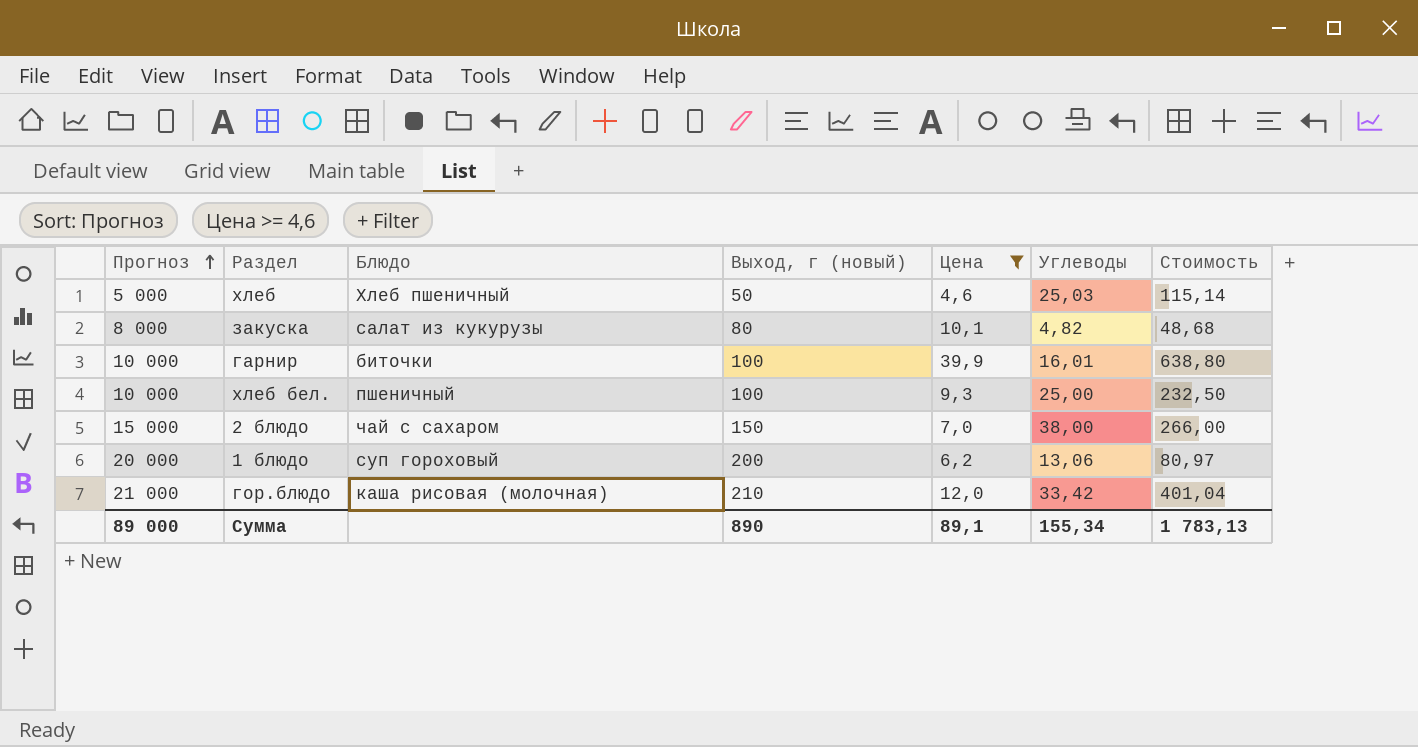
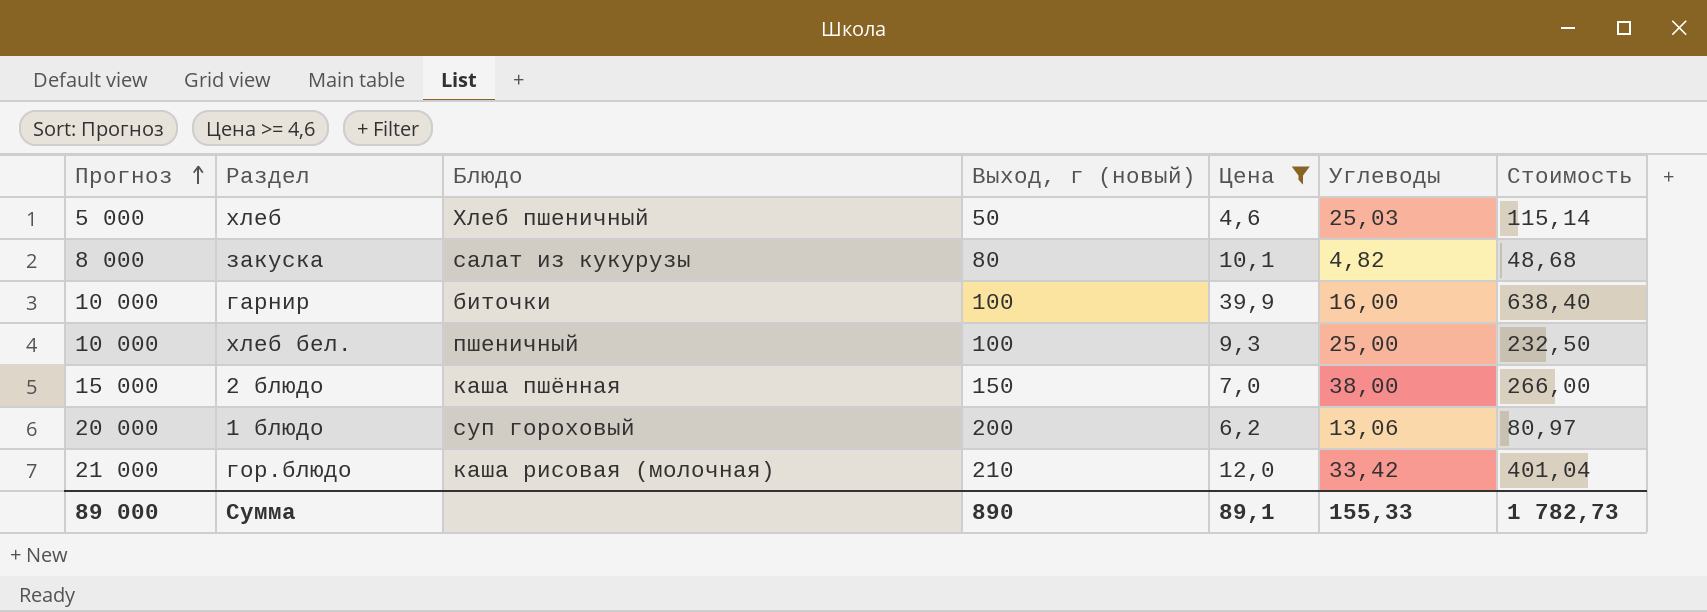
гарнир | Углеводы: 16,01 -> 16,00
гарнир | Стоимость: 638,80 -> 638,40
2 блюдо | Блюдо: чай с сахаром -> каша пшённая
Сумма | Углеводы: 155,34 -> 155,33
Сумма | Стоимость: 1 783,13 -> 1 782,73

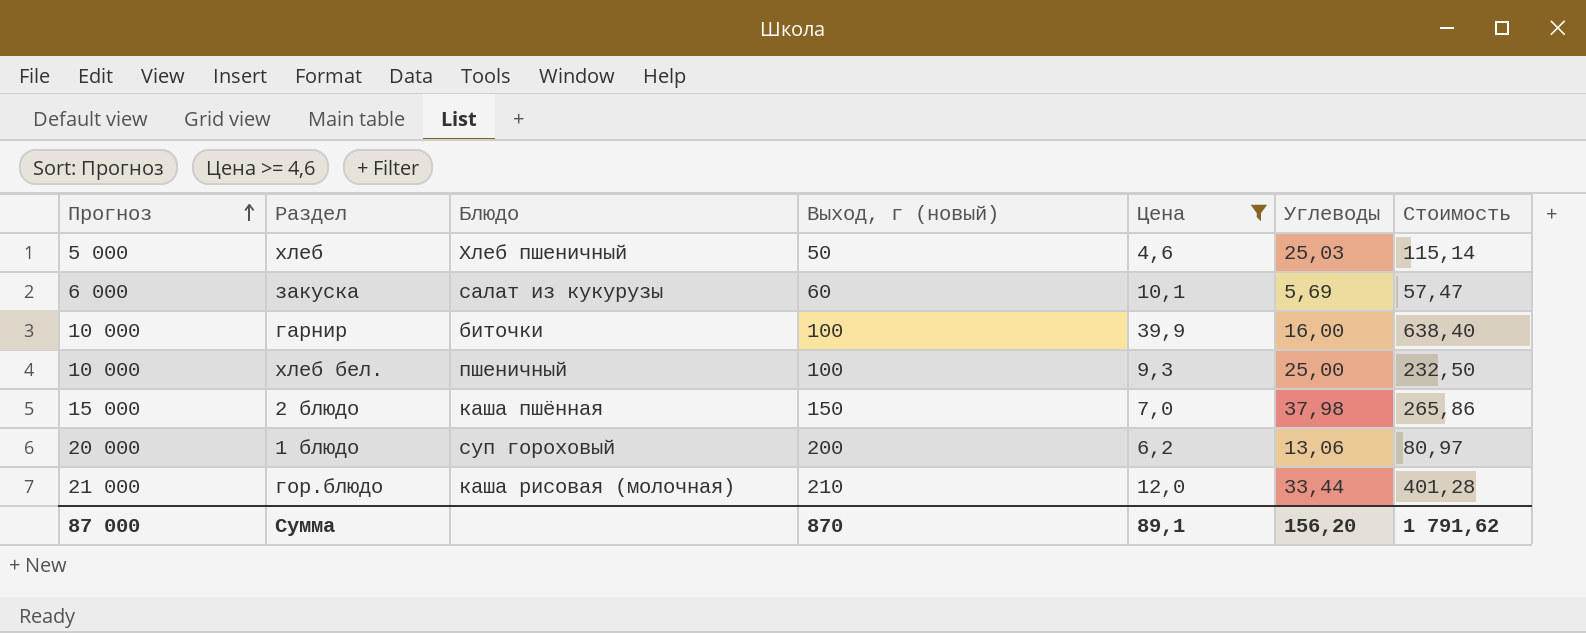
закуска | Прогноз: 8 000 -> 6 000
закуска | Выход, г (новый): 80 -> 60
закуска | Углеводы: 4,82 -> 5,69
закуска | Стоимость: 48,68 -> 57,47
2 блюдо | Углеводы: 38,00 -> 37,98
2 блюдо | Стоимость: 266,00 -> 265,86
гор.блюдо | Углеводы: 33,42 -> 33,44
гор.блюдо | Стоимость: 401,04 -> 401,28
Сумма | Прогноз: 89 000 -> 87 000
Сумма | Выход, г (новый): 890 -> 870
Сумма | Углеводы: 155,33 -> 156,20
Сумма | Стоимость: 1 782,73 -> 1 791,62

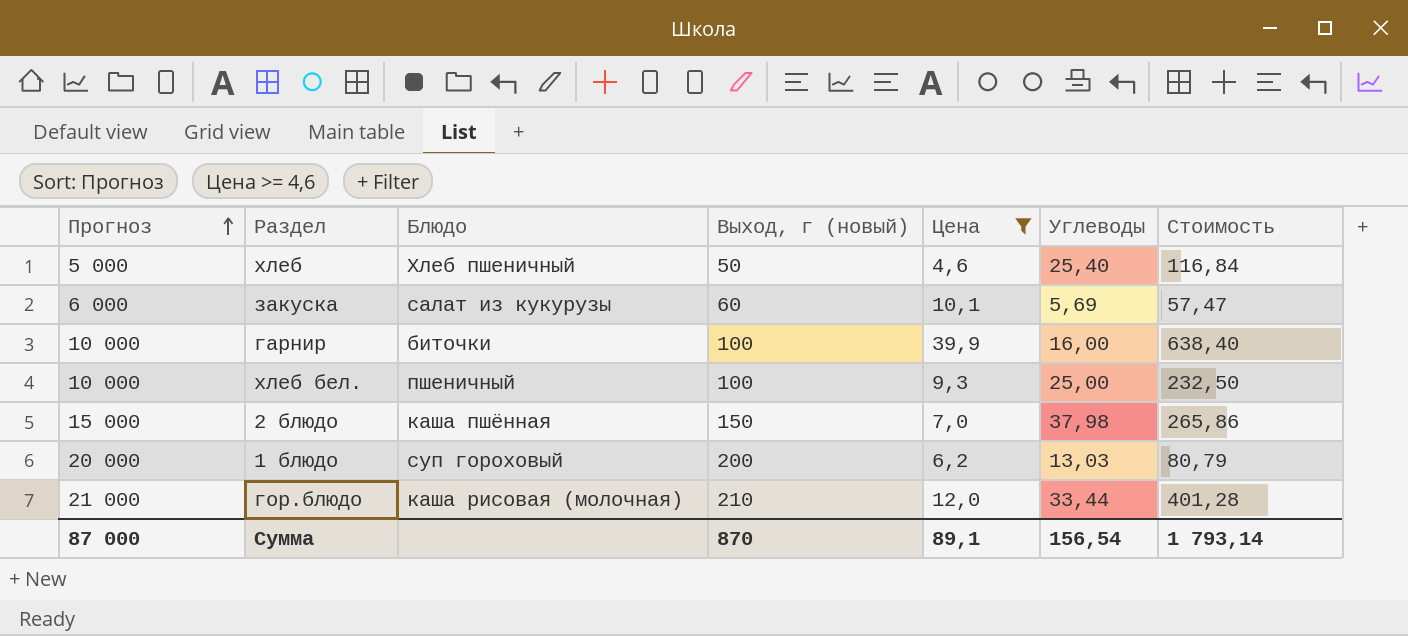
хлеб | Углеводы: 25,03 -> 25,40
хлеб | Стоимость: 115,14 -> 116,84
1 блюдо | Углеводы: 13,06 -> 13,03
1 блюдо | Стоимость: 80,97 -> 80,79
Сумма | Углеводы: 156,20 -> 156,54
Сумма | Стоимость: 1 791,62 -> 1 793,14

